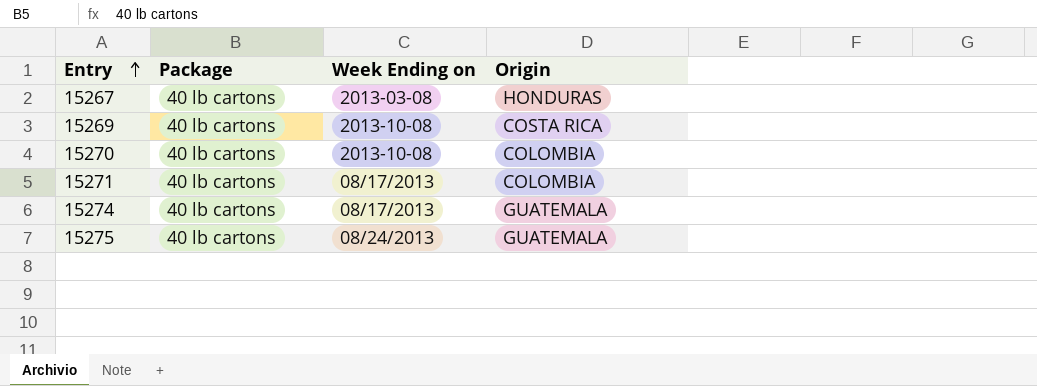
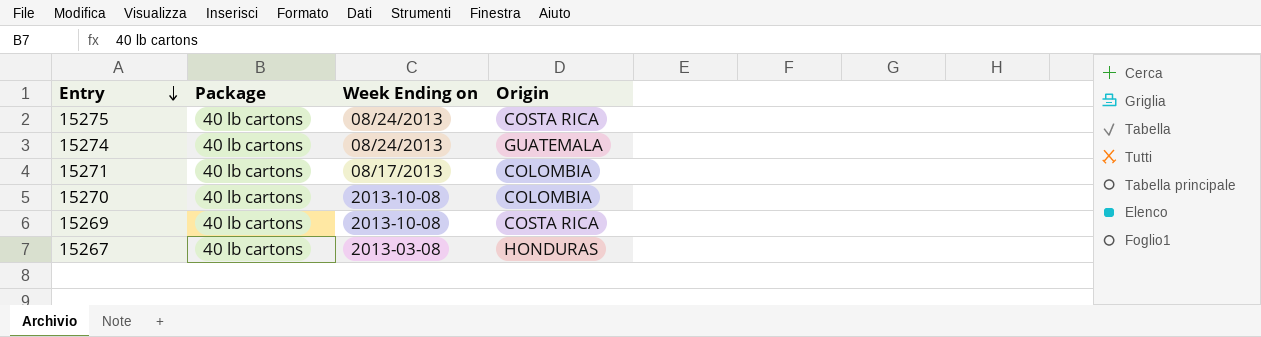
row order: Entry ascending -> Entry descending
15275 | Origin: GUATEMALA -> COSTA RICA
15274 | Week Ending on: 08/17/2013 -> 08/24/2013

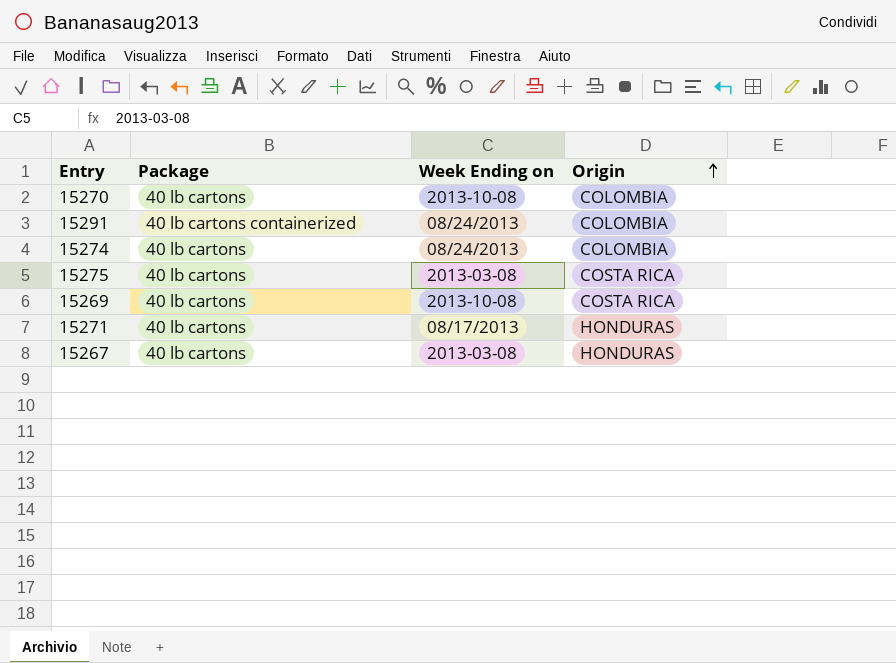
row order: Entry descending -> Origin ascending
row 15291: none -> 40 lb cartons containerized | 08/24/2013 | COLOMBIA
15274 | Origin: GUATEMALA -> COLOMBIA
15275 | Week Ending on: 08/24/2013 -> 2013-03-08
15271 | Origin: COLOMBIA -> HONDURAS

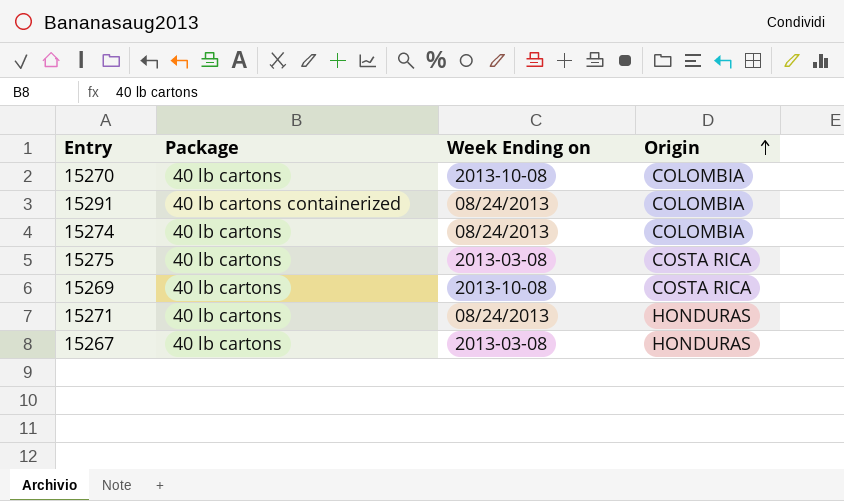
15271 | Week Ending on: 08/17/2013 -> 08/24/2013

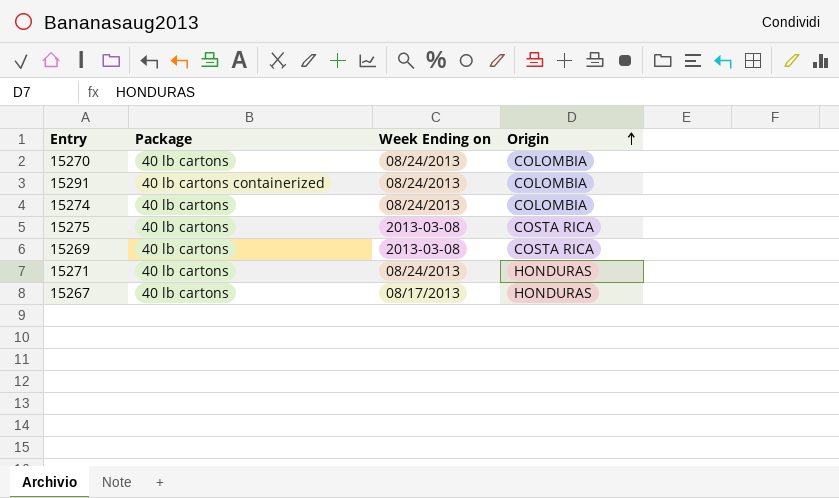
15270 | Week Ending on: 2013-10-08 -> 08/24/2013
15269 | Week Ending on: 2013-10-08 -> 2013-03-08
15267 | Week Ending on: 2013-03-08 -> 08/17/2013

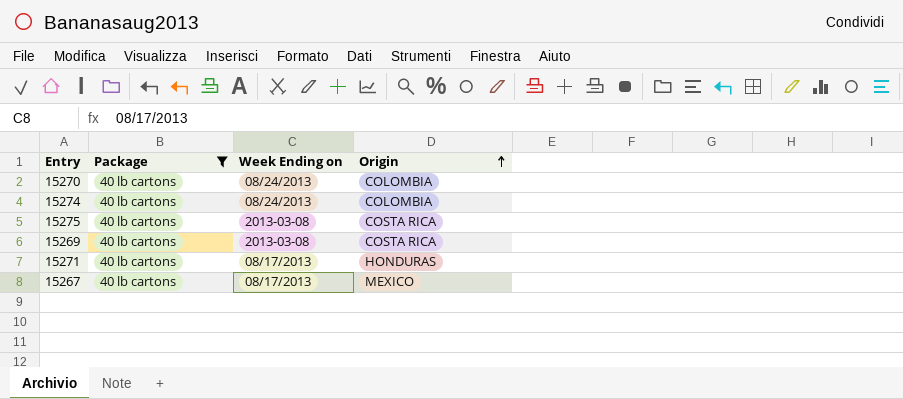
filter: none -> Package = 40 lb cartons
15271 | Week Ending on: 08/24/2013 -> 08/17/2013
15267 | Origin: HONDURAS -> MEXICO

